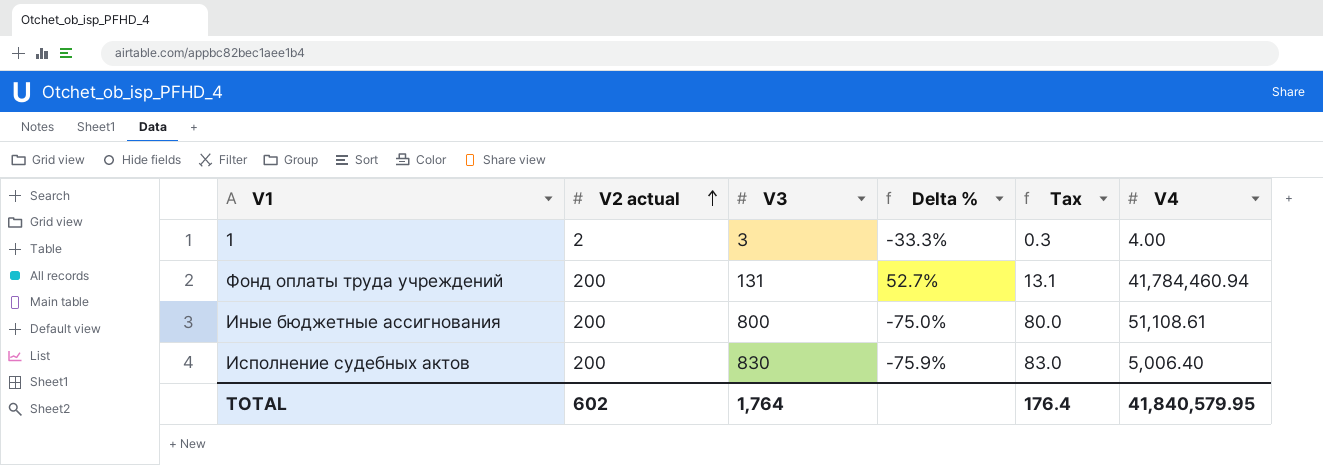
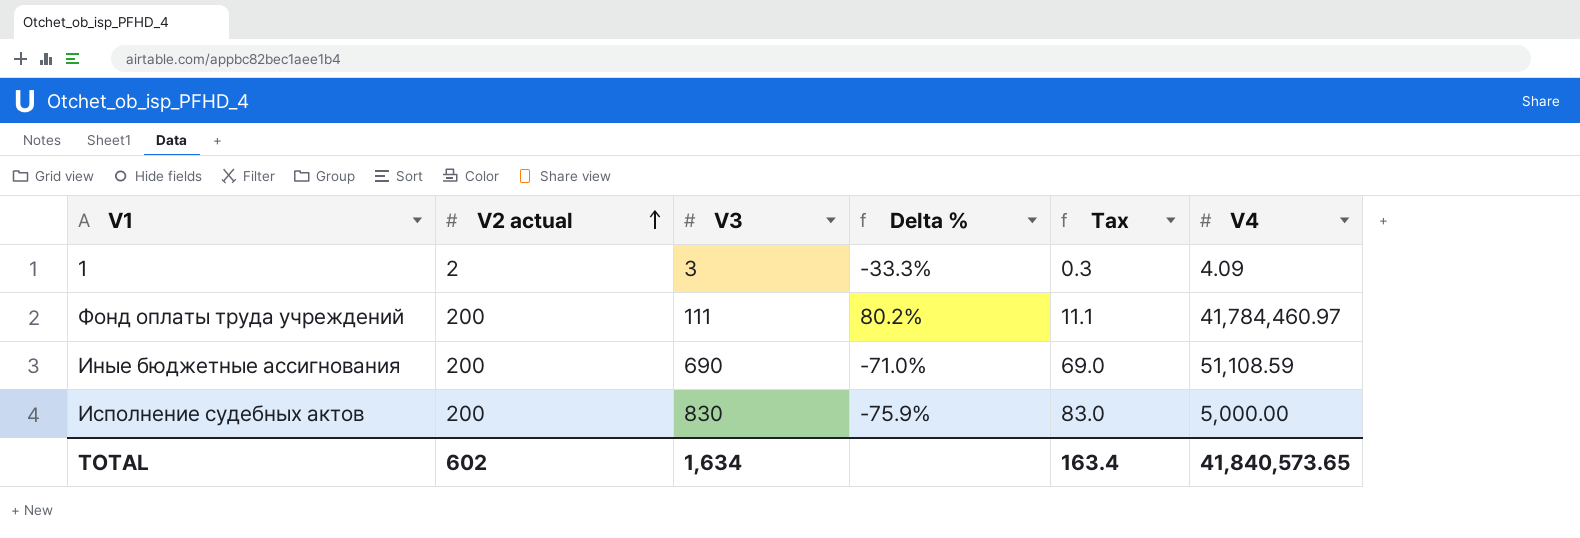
1 | V4: 4.00 -> 4.09
Фонд оплаты труда учреждений | V3: 131 -> 111
Фонд оплаты труда учреждений | Delta %: 52.7% -> 80.2%
Фонд оплаты труда учреждений | Tax: 13.1 -> 11.1
Фонд оплаты труда учреждений | V4: 41,784,460.94 -> 41,784,460.97
Иные бюджетные ассигнования | V3: 800 -> 690
Иные бюджетные ассигнования | Delta %: -75.0% -> -71.0%
Иные бюджетные ассигнования | Tax: 80.0 -> 69.0
Иные бюджетные ассигнования | V4: 51,108.61 -> 51,108.59
Исполнение судебных актов | V4: 5,006.40 -> 5,000.00
TOTAL | V3: 1,764 -> 1,634
TOTAL | Tax: 176.4 -> 163.4
TOTAL | V4: 41,840,579.95 -> 41,840,573.65

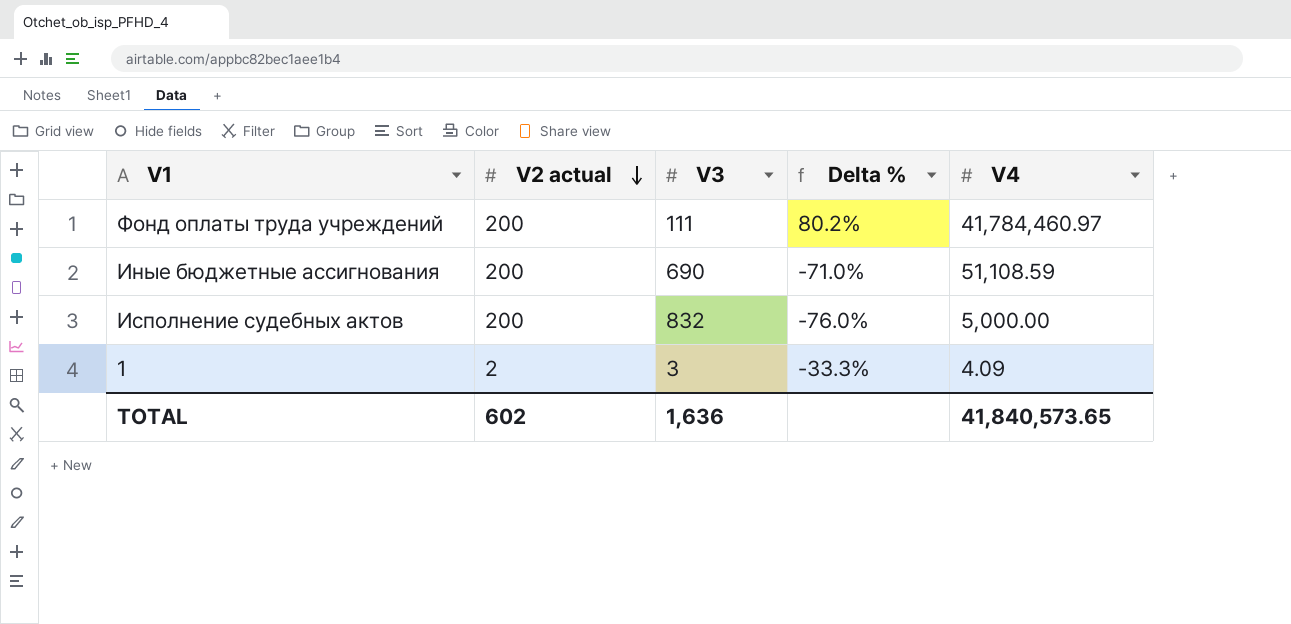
row order: V2 actual ascending -> V2 actual descending
column Tax | formula: [V3] * 0.1 -> none
Исполнение судебных актов | V3: 830 -> 832
Исполнение судебных актов | Delta %: -75.9% -> -76.0%
TOTAL | V3: 1,634 -> 1,636

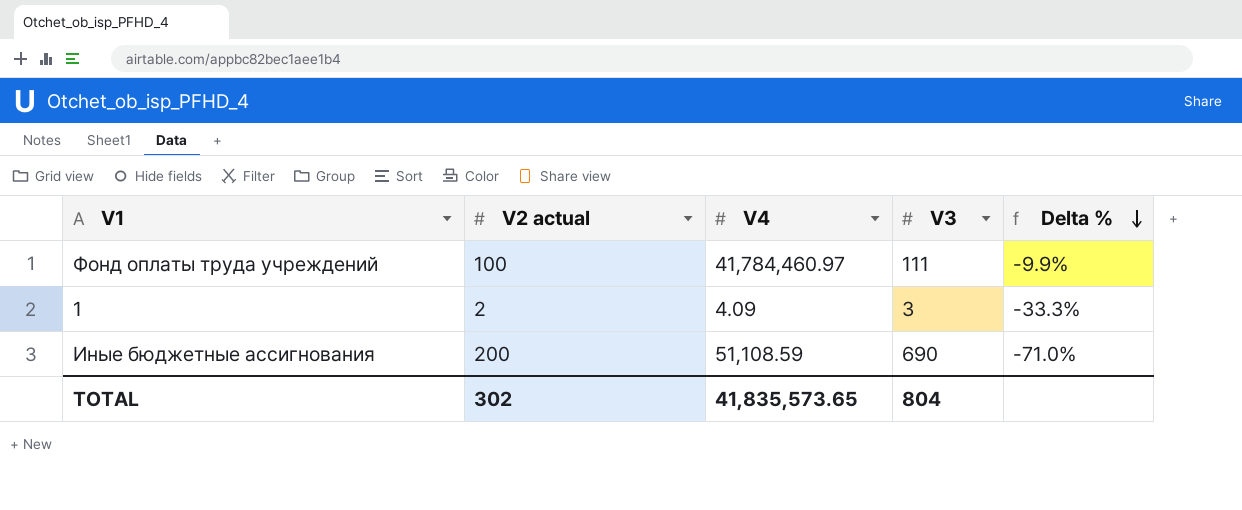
row order: V2 actual descending -> Delta % descending
column V4 | position: 5 -> 3
row Исполнение судебных актов: 200 | 832 | -76.0% | 5,000.00 -> none
Фонд оплаты труда учреждений | V2 actual: 200 -> 100
Фонд оплаты труда учреждений | Delta %: 80.2% -> -9.9%
TOTAL | V2 actual: 602 -> 302
TOTAL | V4: 41,840,573.65 -> 41,835,573.65
TOTAL | V3: 1,636 -> 804

